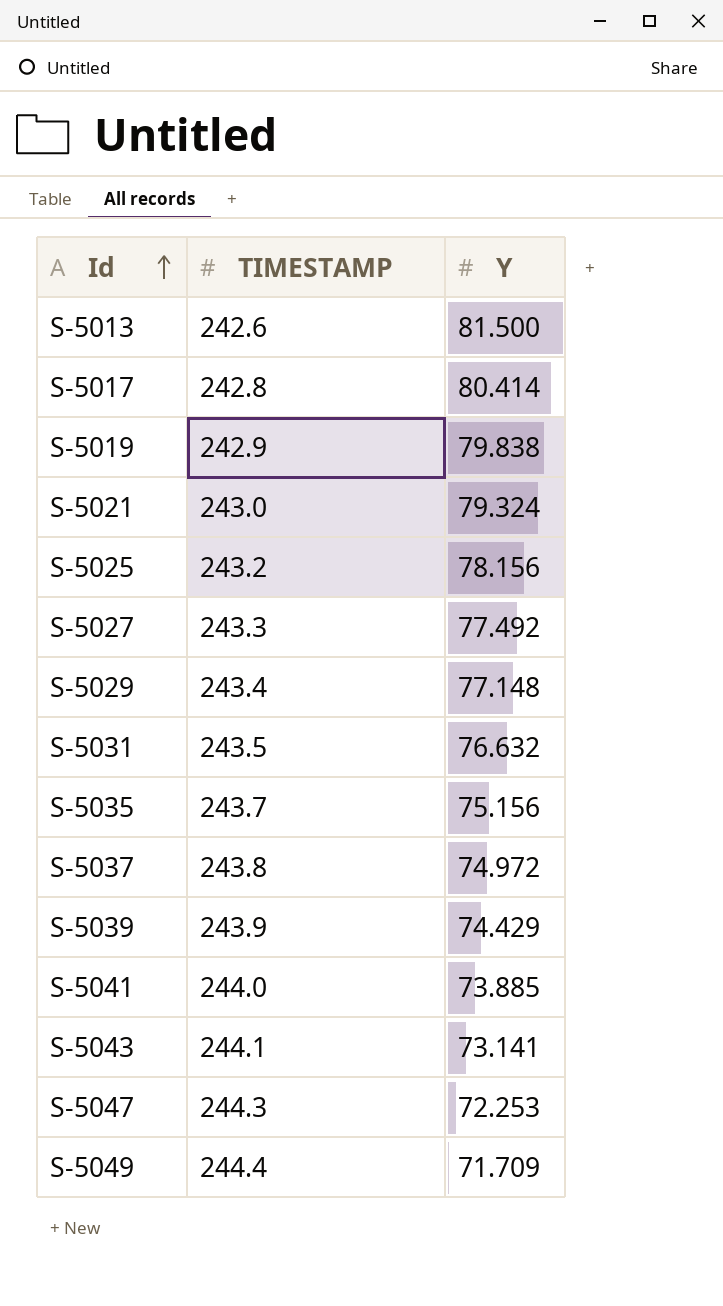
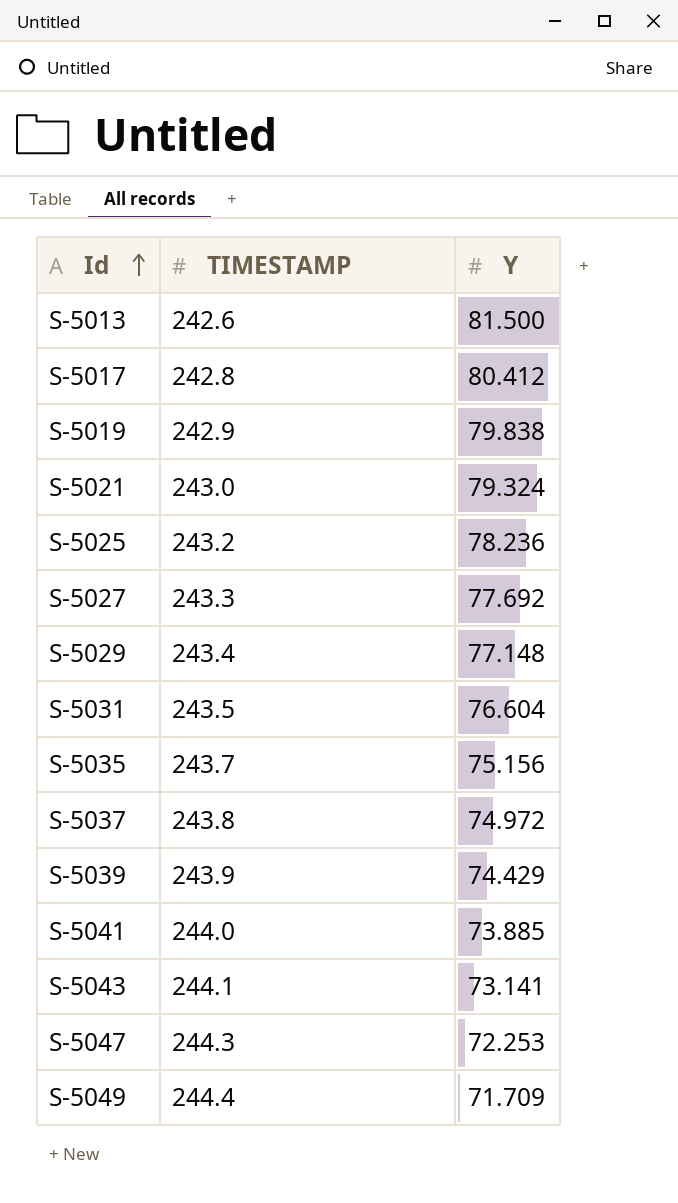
S-5017 | Y: 80.414 -> 80.412
S-5025 | Y: 78.156 -> 78.236
S-5027 | Y: 77.492 -> 77.692
S-5031 | Y: 76.632 -> 76.604

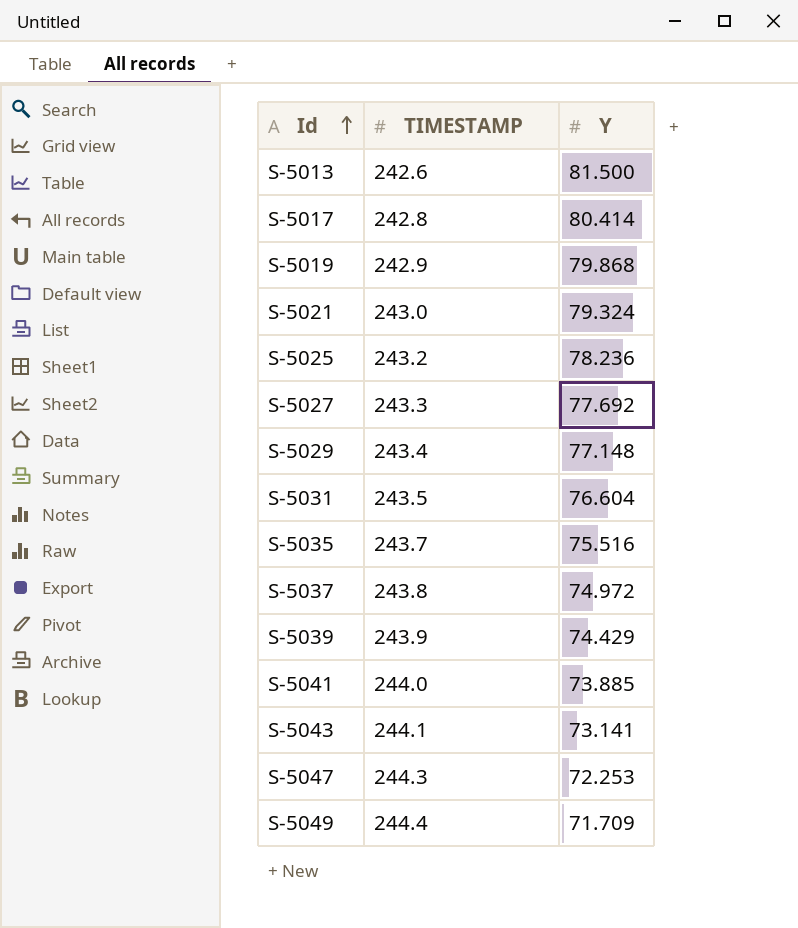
S-5017 | Y: 80.412 -> 80.414
S-5019 | Y: 79.838 -> 79.868
S-5035 | Y: 75.156 -> 75.516

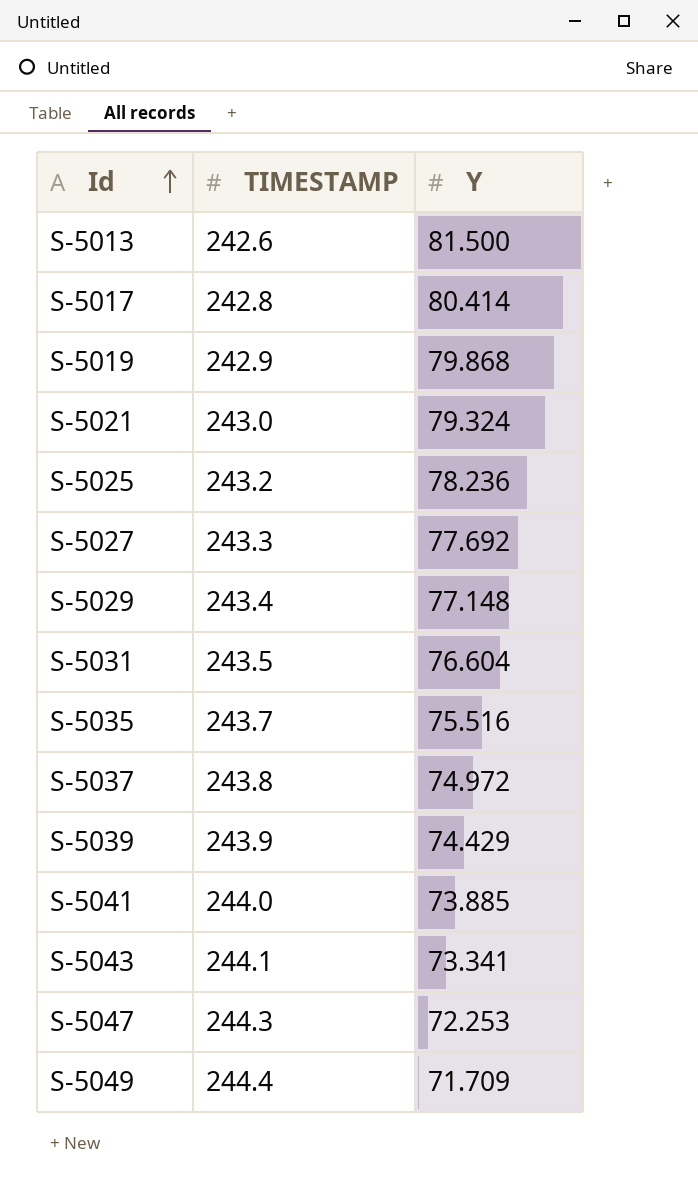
S-5043 | Y: 73.141 -> 73.341

